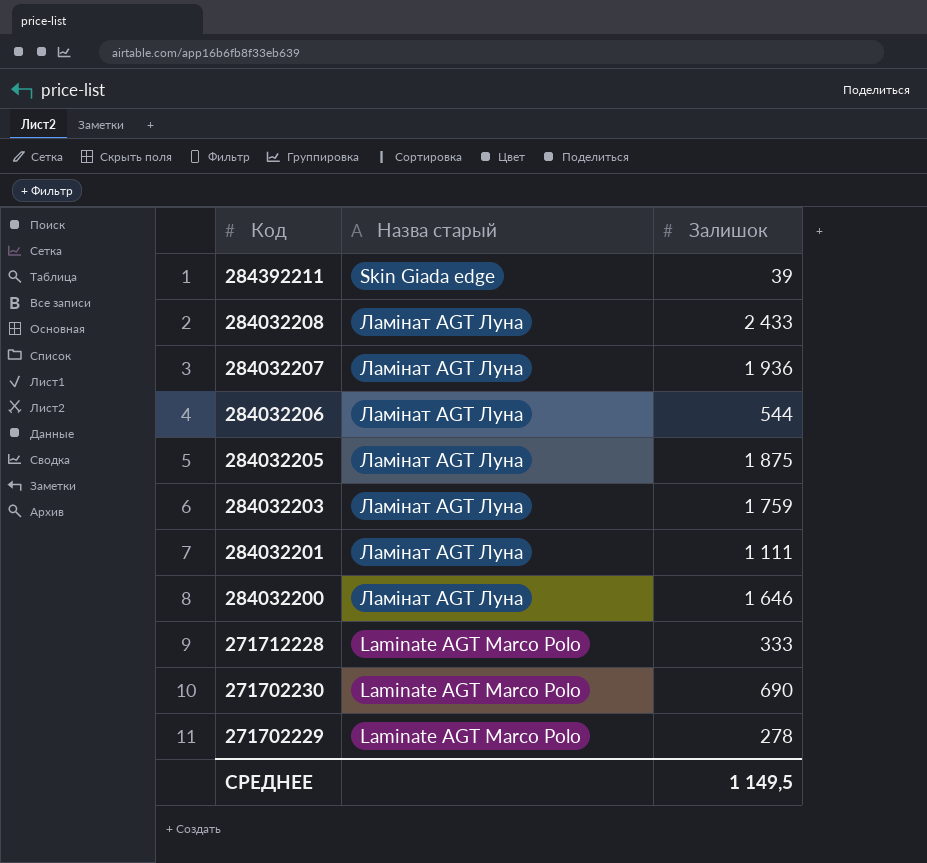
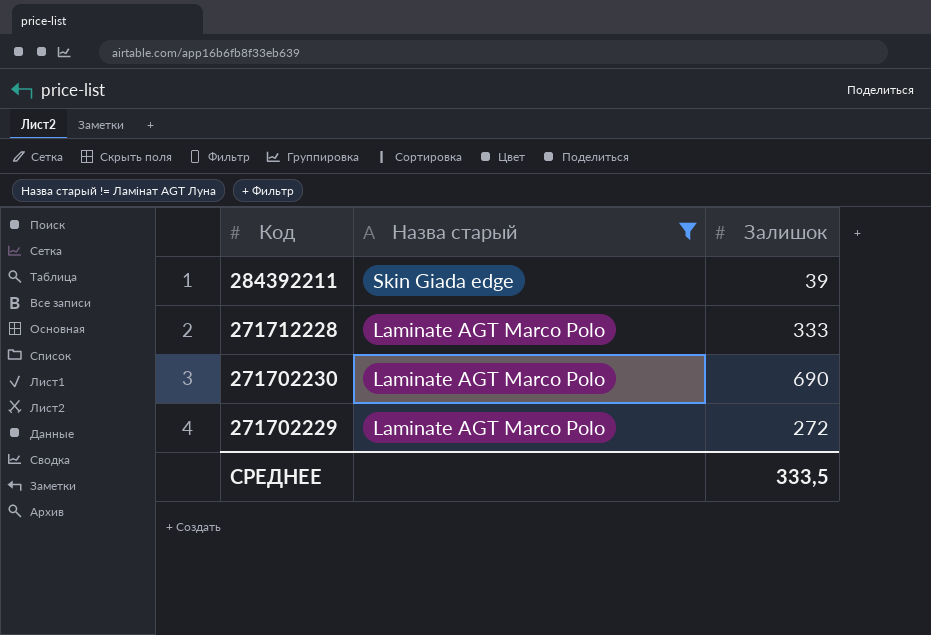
filter: none -> Назва старый != Ламінат AGT Луна
271702229 | Залишок: 278 -> 272
СРЕДНЕЕ | Залишок: 1 149,5 -> 333,5

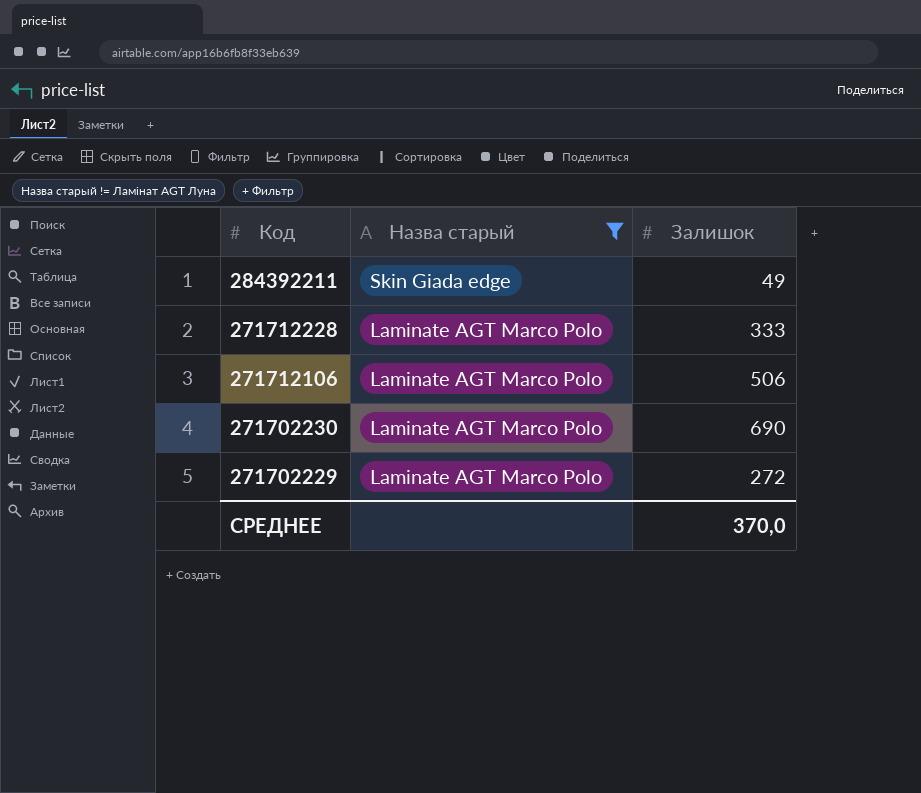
284392211 | Залишок: 39 -> 49
row 271712106: none -> Laminate AGT Marco Polo | 506
СРЕДНЕЕ | Залишок: 333,5 -> 370,0

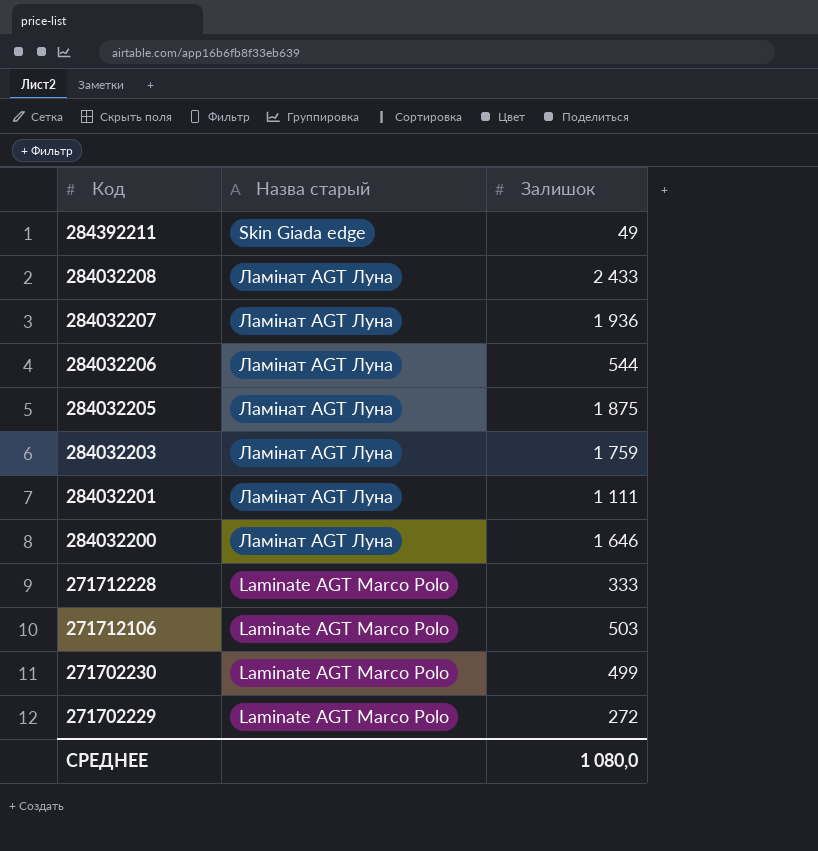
filter: Назва старый != Ламінат AGT Луна -> none
271712106 | Залишок: 506 -> 503
271702230 | Залишок: 690 -> 499
СРЕДНЕЕ | Залишок: 370,0 -> 1 080,0

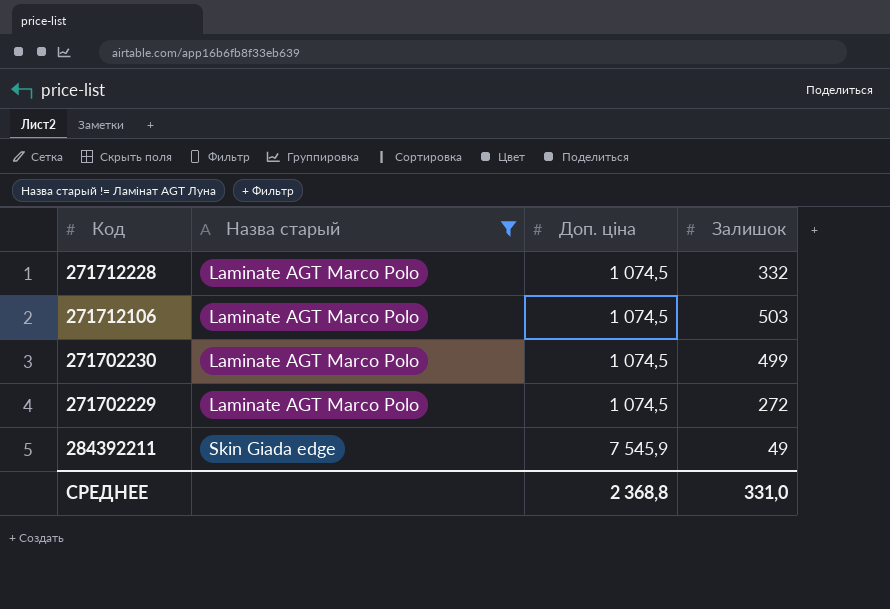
filter: none -> Назва старый != Ламінат AGT Луна
row order: Код descending -> Назва старый ascending
column Доп. ціна | position: none -> 3
271712228 | Залишок: 333 -> 332
СРЕДНЕЕ | Залишок: 1 080,0 -> 331,0

